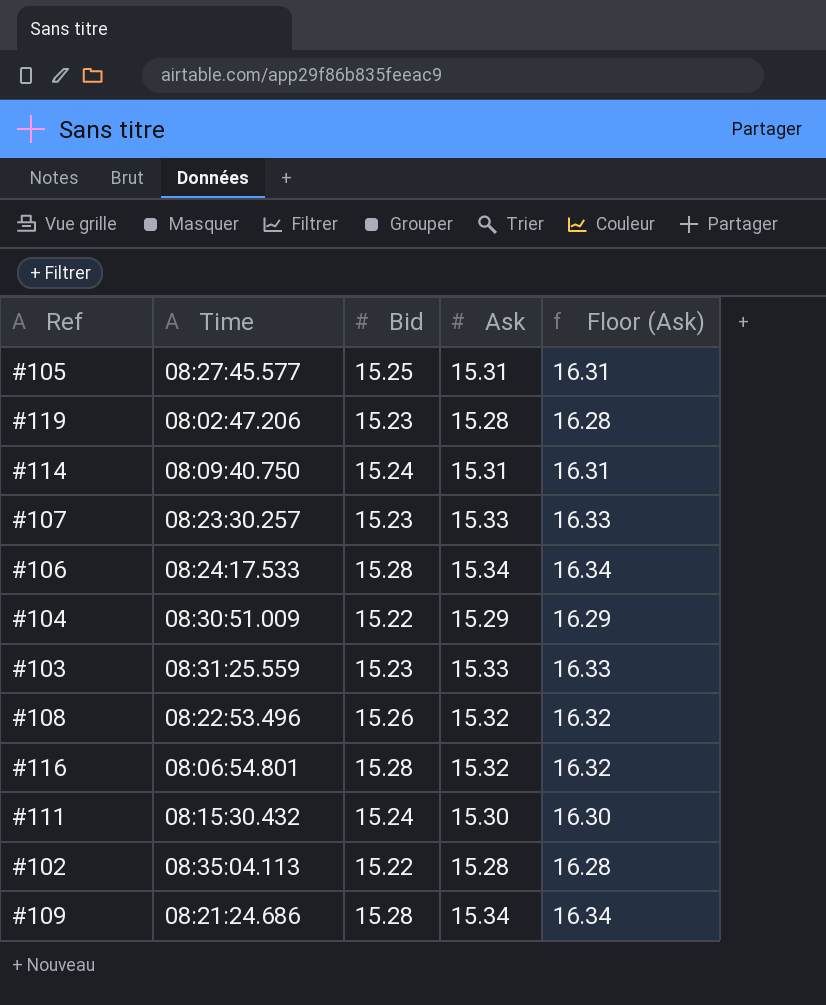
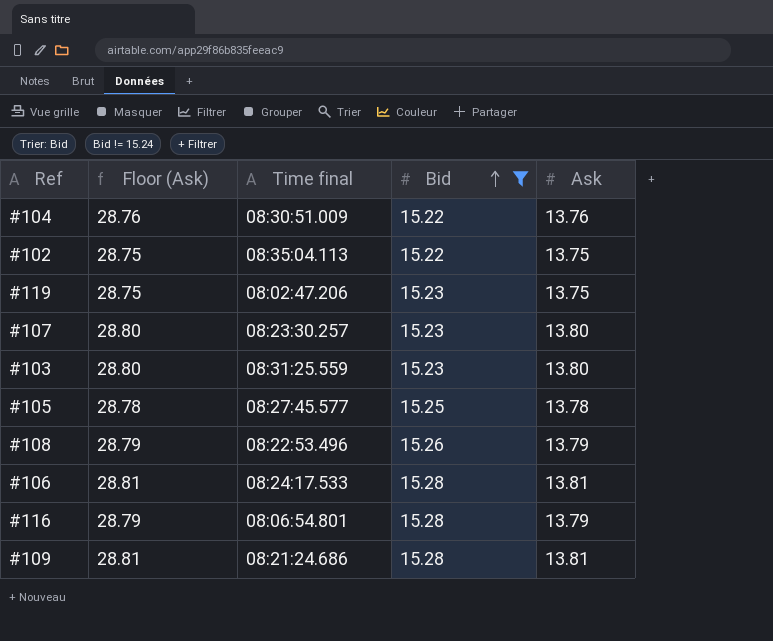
filter: none -> Bid != 15.24
row order: none -> Bid ascending
column Floor (Ask) | formula: [Ask] + 1 -> [Ask] + 15
column Floor (Ask) | position: 5 -> 2
column name: Time -> Time final
#104 | Ask: 15.29 -> 13.76
#102 | Ask: 15.28 -> 13.75
#119 | Ask: 15.28 -> 13.75
#107 | Ask: 15.33 -> 13.80
#103 | Ask: 15.33 -> 13.80
#105 | Ask: 15.31 -> 13.78
#108 | Ask: 15.32 -> 13.79
#106 | Ask: 15.34 -> 13.81
#116 | Ask: 15.32 -> 13.79
#109 | Ask: 15.34 -> 13.81

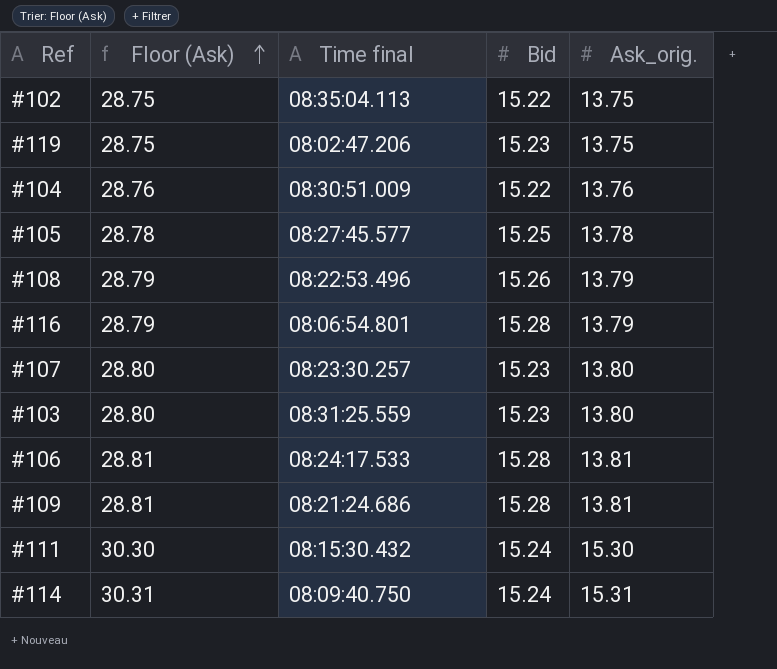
filter: Bid != 15.24 -> none
row order: Bid ascending -> Floor (Ask) ascending
column name: Ask -> Ask_orig.

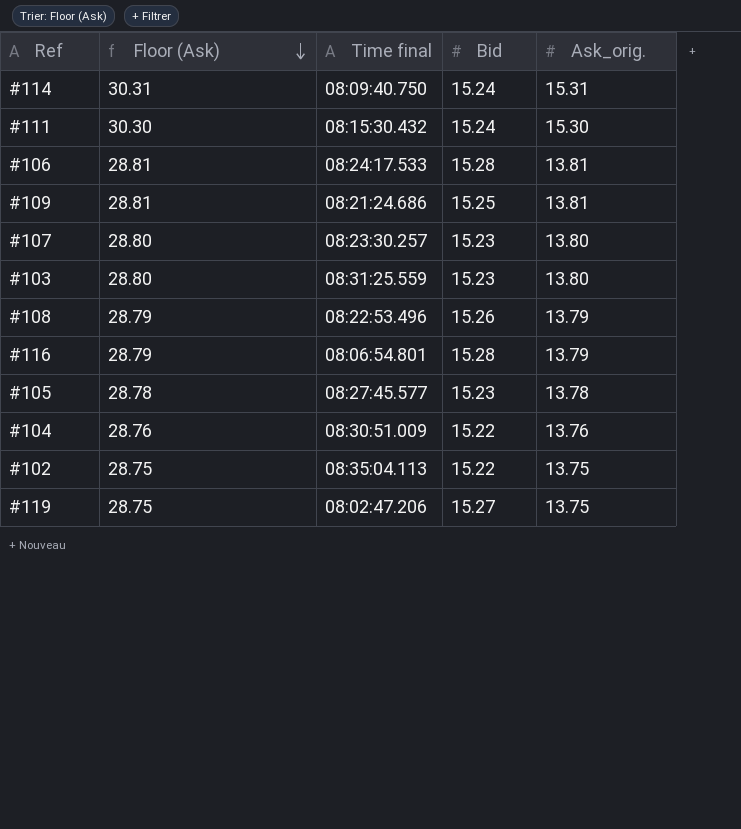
row order: Floor (Ask) ascending -> Floor (Ask) descending
#109 | Bid: 15.28 -> 15.25
#105 | Bid: 15.25 -> 15.23
#119 | Bid: 15.23 -> 15.27

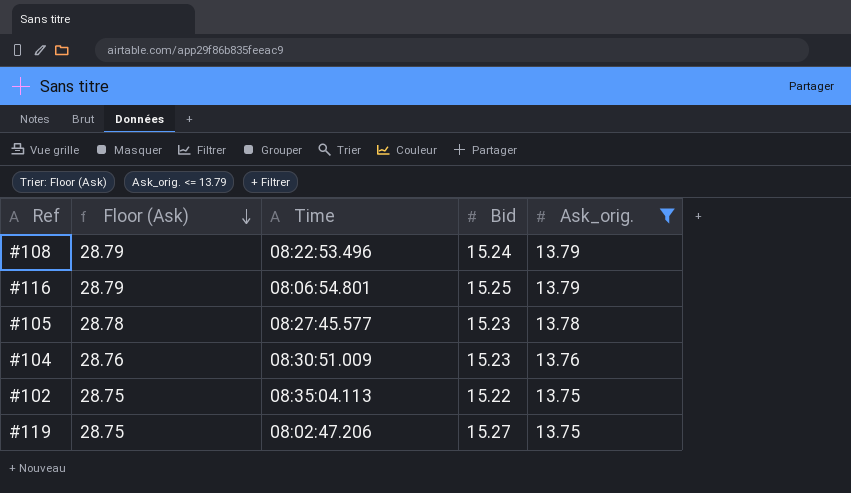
filter: none -> Ask_orig. <= 13.79
column name: Time final -> Time
#108 | Bid: 15.26 -> 15.24
#116 | Bid: 15.28 -> 15.25
#104 | Bid: 15.22 -> 15.23

